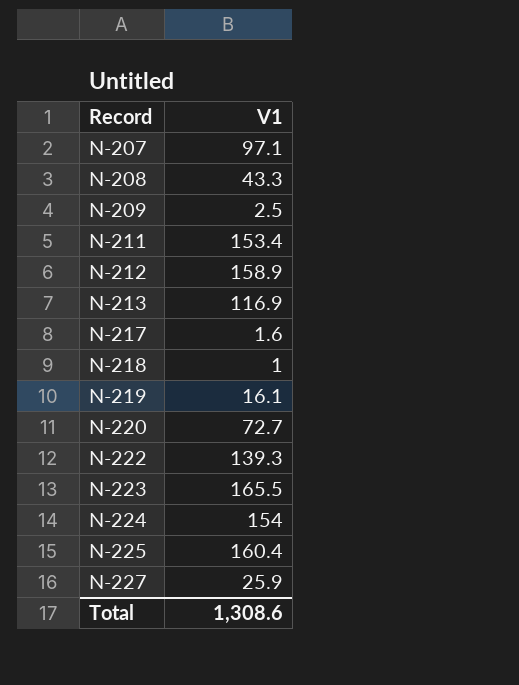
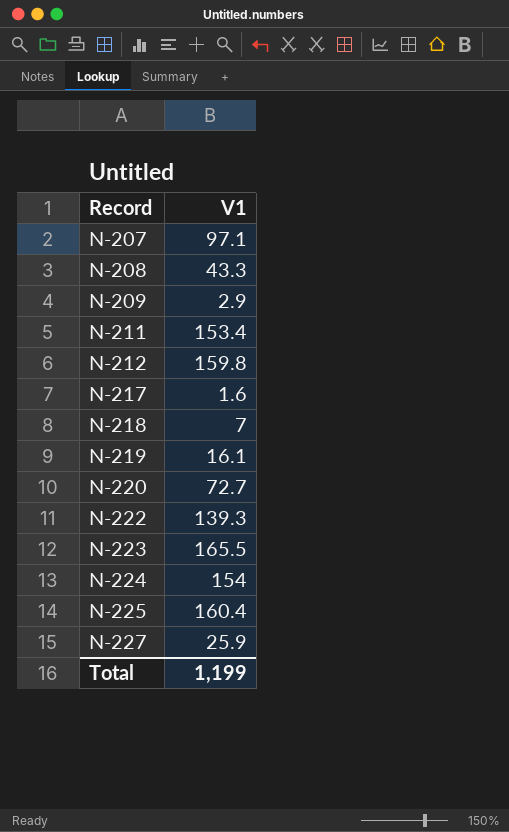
row N-213: 116.9 -> none
N-209 | V1: 2.5 -> 2.9
N-212 | V1: 158.9 -> 159.8
N-218 | V1: 1 -> 7
Total | V1: 1,308.6 -> 1,199

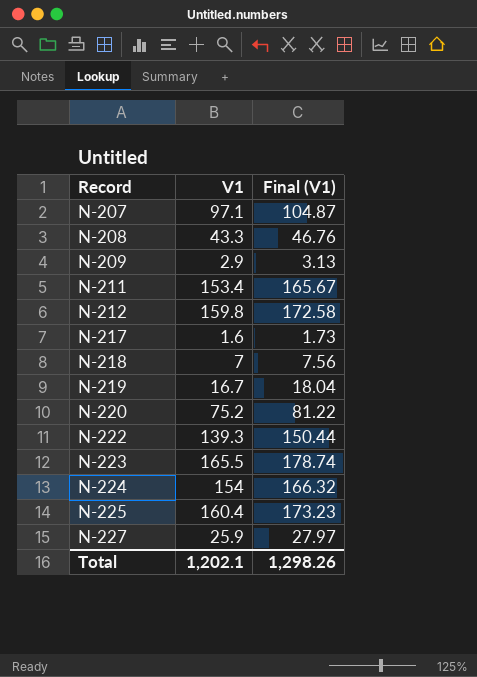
column Final (V1) | formula: none -> [V1] * 1.08
N-219 | V1: 16.1 -> 16.7
N-220 | V1: 72.7 -> 75.2
Total | V1: 1,199 -> 1,202.1

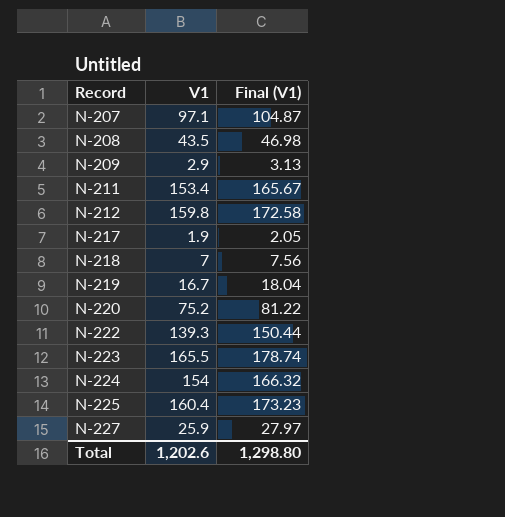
N-208 | V1: 43.3 -> 43.5
N-208 | Final (V1): 46.76 -> 46.98
N-217 | V1: 1.6 -> 1.9
N-217 | Final (V1): 1.73 -> 2.05
Total | V1: 1,202.1 -> 1,202.6
Total | Final (V1): 1,298.26 -> 1,298.80

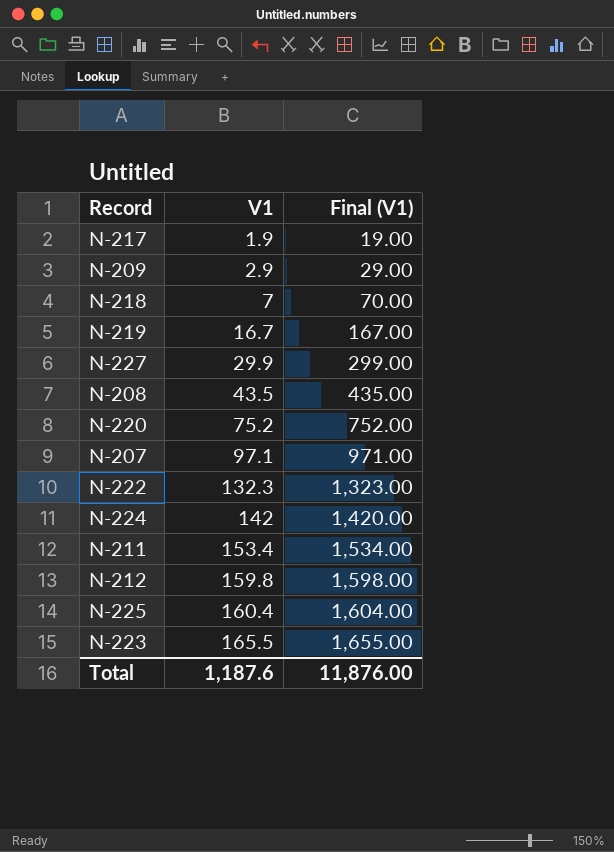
row order: Record ascending -> V1 ascending
column Final (V1) | formula: [V1] * 1.08 -> [V1] * 10
N-227 | V1: 25.9 -> 29.9
N-222 | V1: 139.3 -> 132.3
N-224 | V1: 154 -> 142
Total | V1: 1,202.6 -> 1,187.6
Total | Final (V1): 1,298.80 -> 11,876.00

